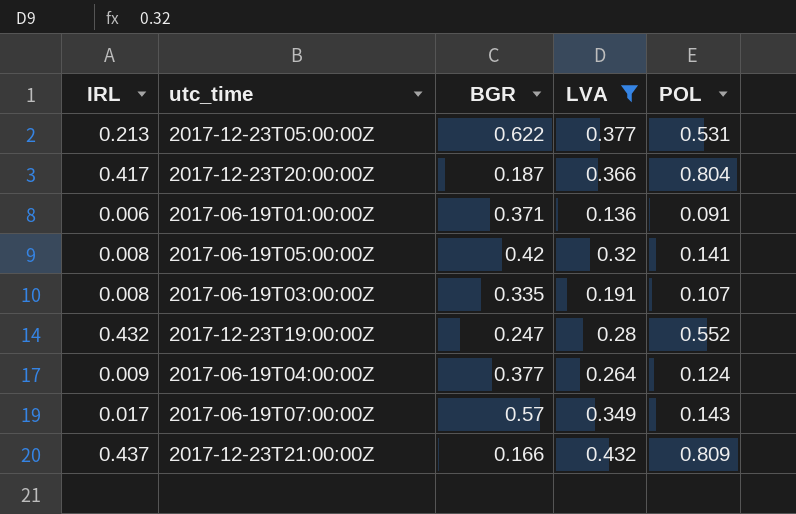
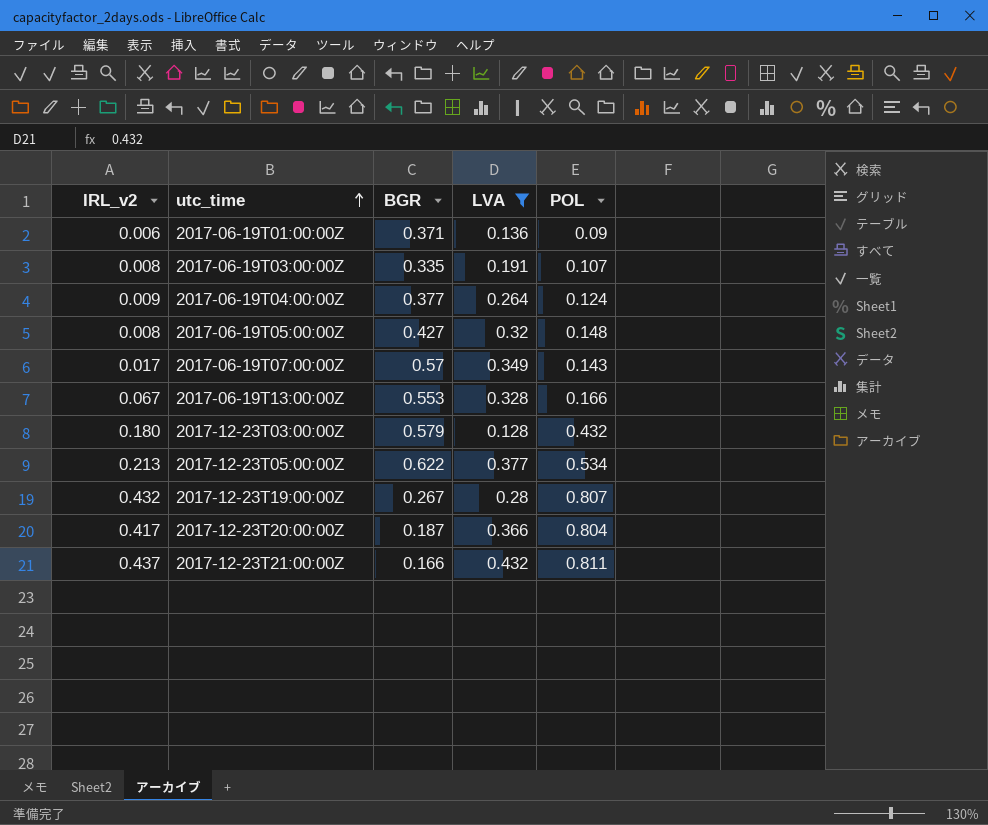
row order: none -> utc_time ascending
column name: IRL -> IRL_v2
2017-06-19T01:00:00Z | POL: 0.091 -> 0.09
2017-06-19T05:00:00Z | BGR: 0.42 -> 0.427
2017-06-19T05:00:00Z | POL: 0.141 -> 0.148
row 2017-06-19T13:00:00Z: none -> 0.067 | 0.553 | 0.328 | 0.166
row 2017-12-23T03:00:00Z: none -> 0.180 | 0.579 | 0.128 | 0.432
2017-12-23T05:00:00Z | POL: 0.531 -> 0.534
2017-12-23T19:00:00Z | BGR: 0.247 -> 0.267
2017-12-23T19:00:00Z | POL: 0.552 -> 0.807
2017-12-23T21:00:00Z | POL: 0.809 -> 0.811

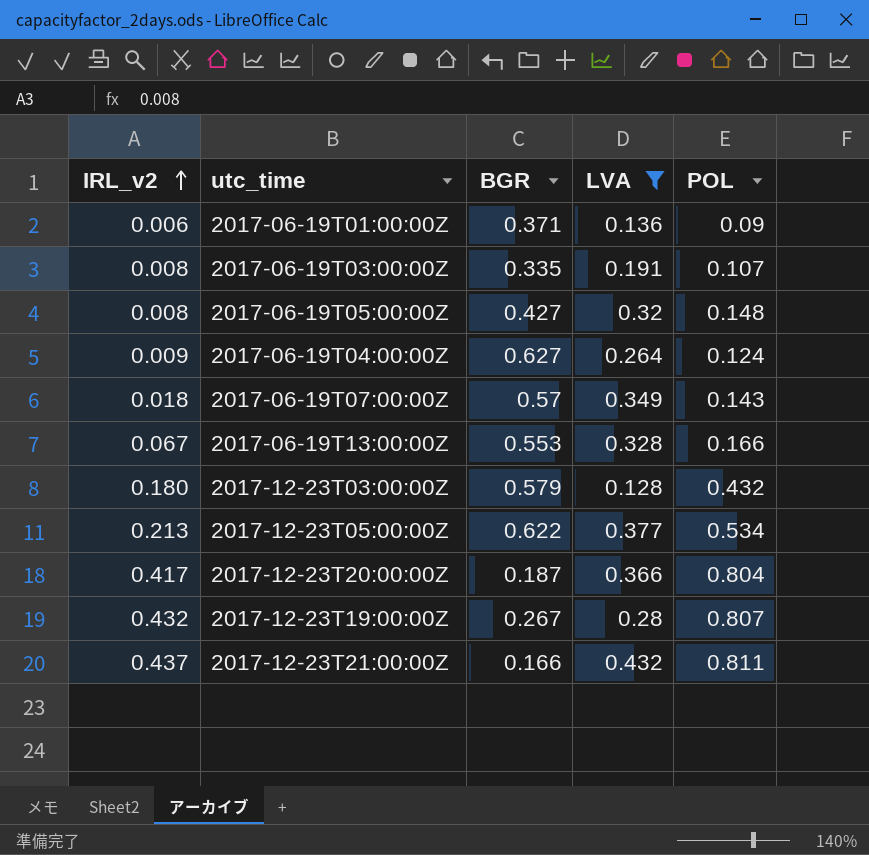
row order: utc_time ascending -> IRL_v2 ascending
2017-06-19T04:00:00Z | BGR: 0.377 -> 0.627
2017-06-19T07:00:00Z | IRL_v2: 0.017 -> 0.018

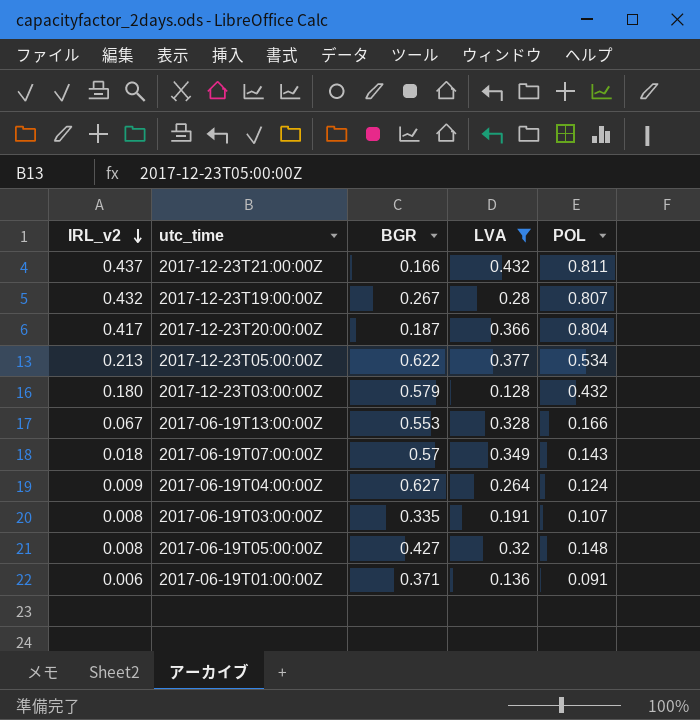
row order: IRL_v2 ascending -> IRL_v2 descending
2017-06-19T01:00:00Z | POL: 0.09 -> 0.091

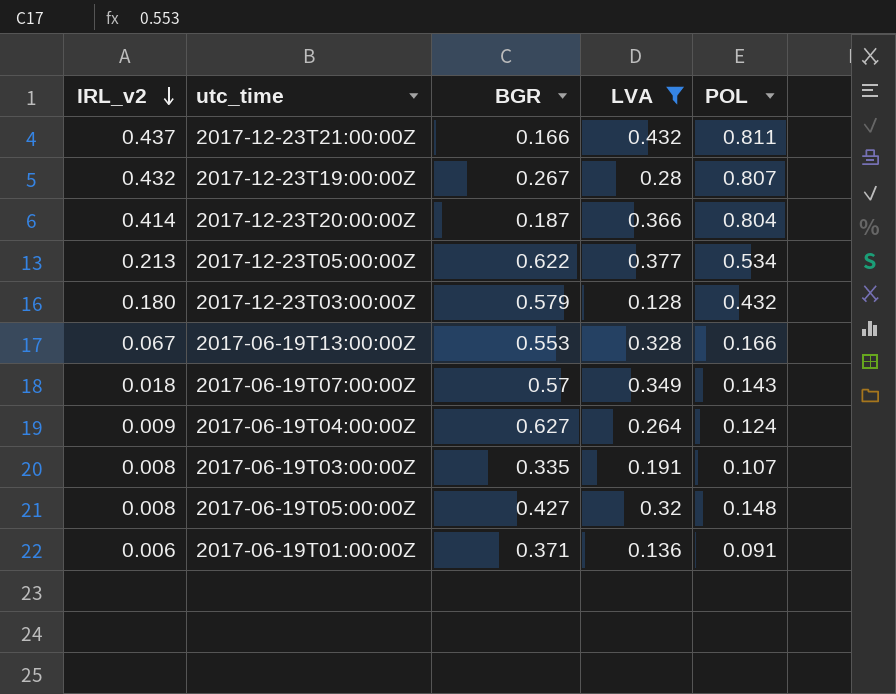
2017-12-23T20:00:00Z | IRL_v2: 0.417 -> 0.414

